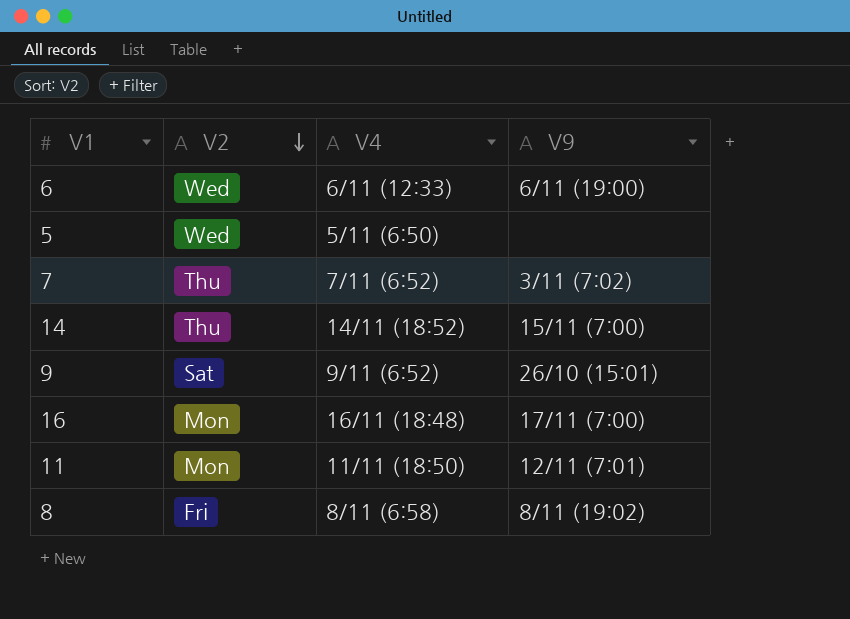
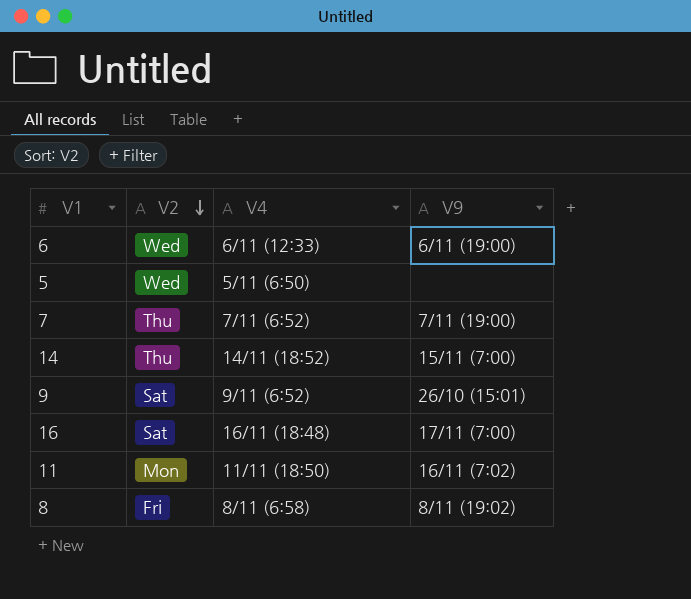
7 | V9: 3/11 (7:02) -> 7/11 (19:00)
16 | V2: Mon -> Sat
11 | V9: 12/11 (7:01) -> 16/11 (7:02)

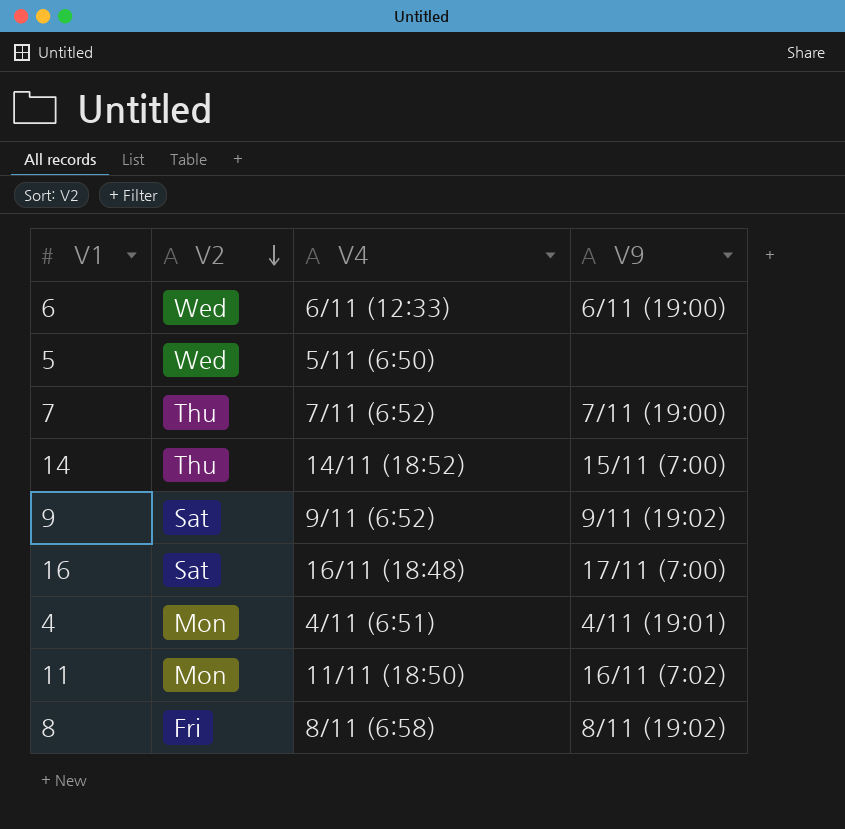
9 | V9: 26/10 (15:01) -> 9/11 (19:02)
row 4: none -> Mon | 4/11 (6:51) | 4/11 (19:01)

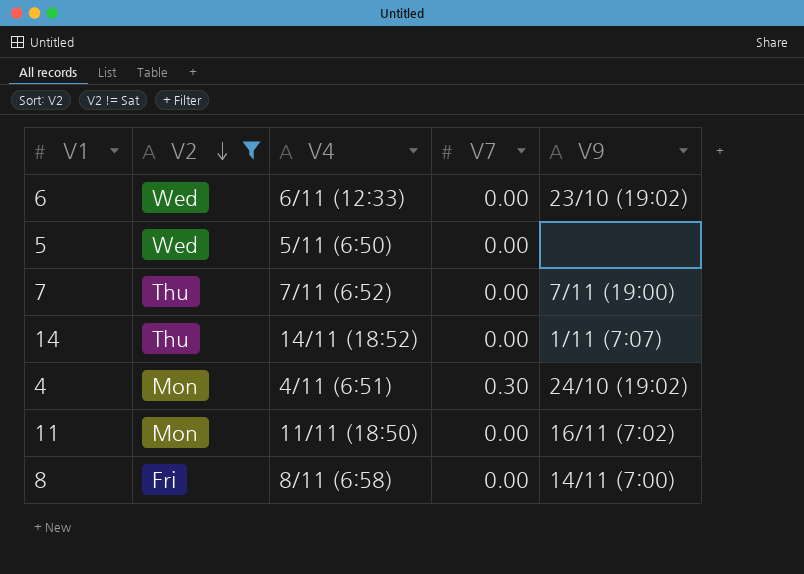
filter: none -> V2 != Sat
column V7 | position: none -> 4
6 | V9: 6/11 (19:00) -> 23/10 (19:02)
14 | V9: 15/11 (7:00) -> 1/11 (7:07)
4 | V9: 4/11 (19:01) -> 24/10 (19:02)
8 | V9: 8/11 (19:02) -> 14/11 (7:00)

